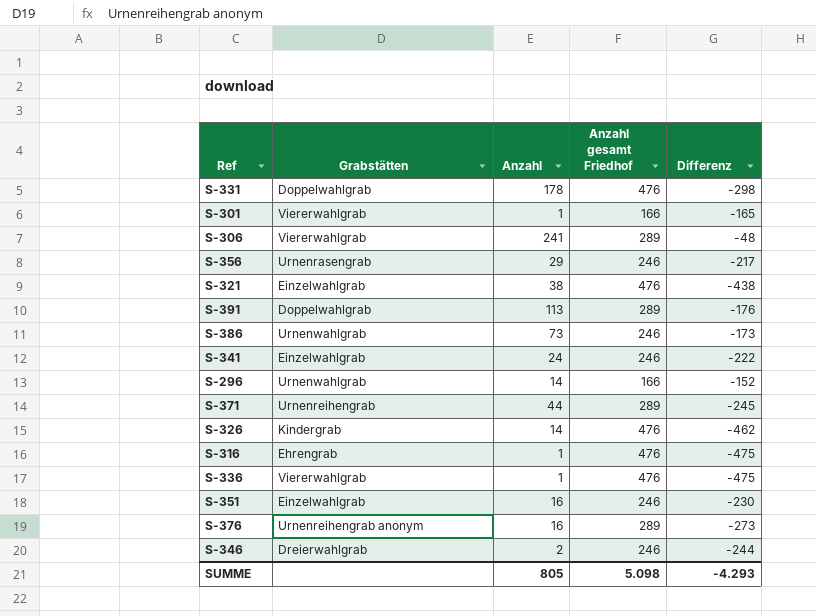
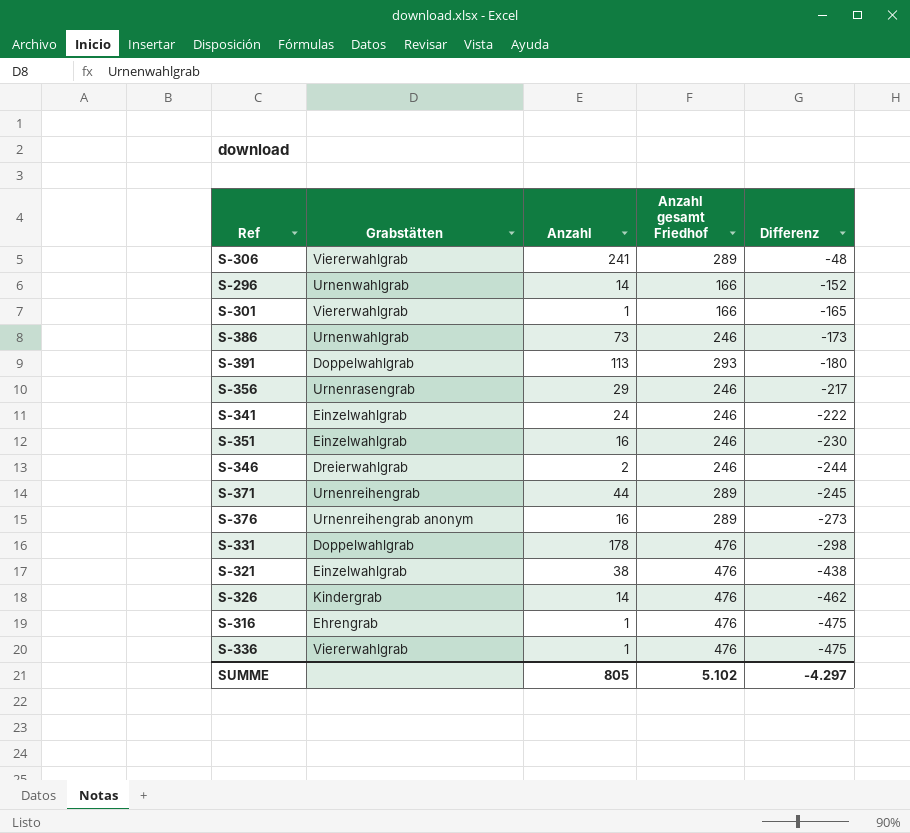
row order: none -> Differenz descending
S-391 | Anzahl gesamt Friedhof: 289 -> 293
S-391 | Differenz: -176 -> -180
SUMME | Anzahl gesamt Friedhof: 5.098 -> 5.102
SUMME | Differenz: -4.293 -> -4.297

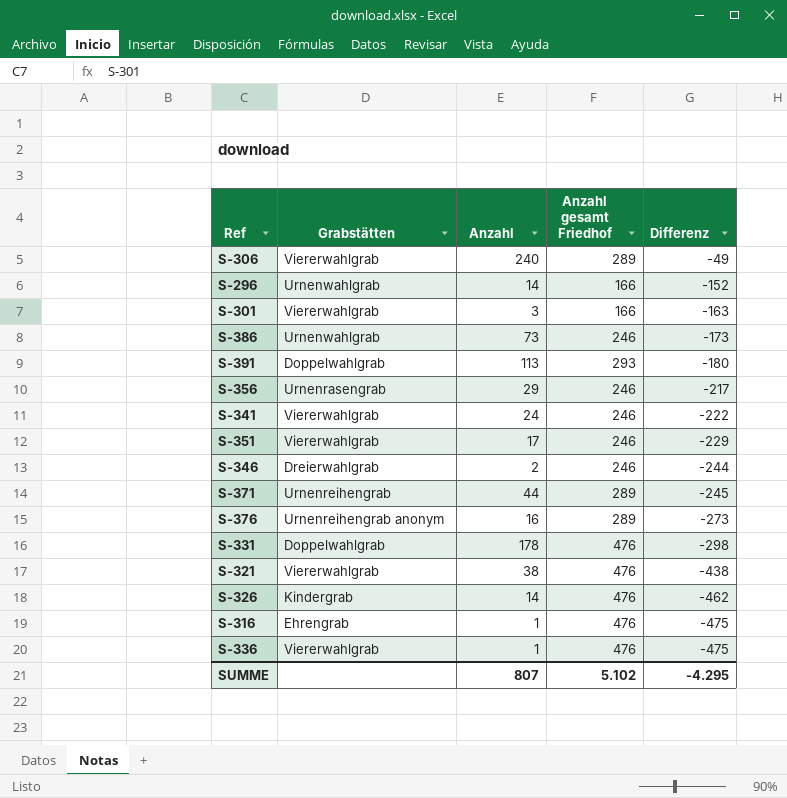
S-306 | Anzahl: 241 -> 240
S-306 | Differenz: -48 -> -49
S-301 | Anzahl: 1 -> 3
S-301 | Differenz: -165 -> -163
S-341 | Grabstätten: Einzelwahlgrab -> Viererwahlgrab
S-351 | Grabstätten: Einzelwahlgrab -> Viererwahlgrab
S-351 | Anzahl: 16 -> 17
S-351 | Differenz: -230 -> -229
S-321 | Grabstätten: Einzelwahlgrab -> Viererwahlgrab
SUMME | Anzahl: 805 -> 807
SUMME | Differenz: -4.297 -> -4.295

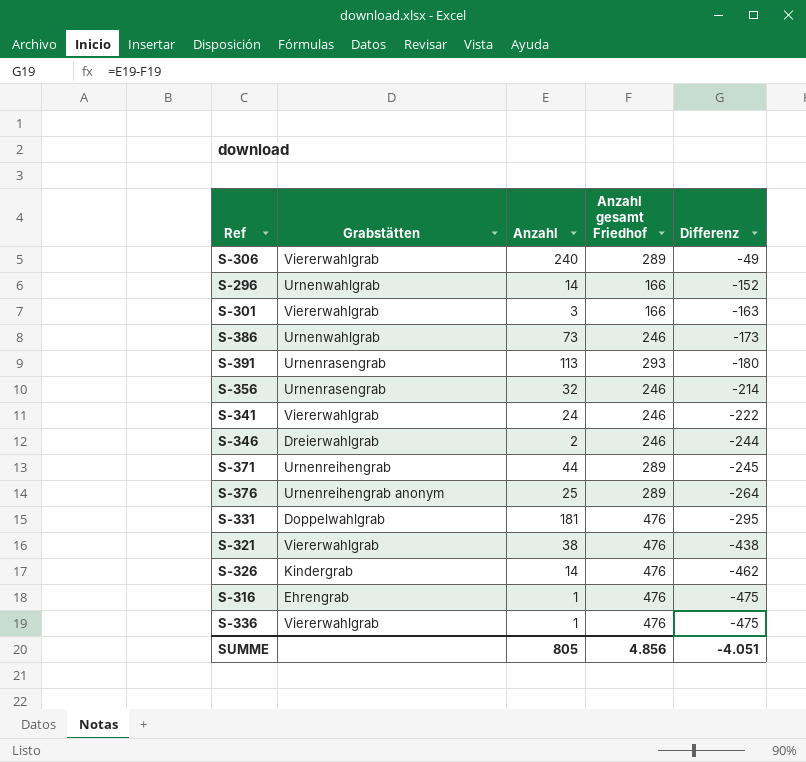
row S-351: Viererwahlgrab | 17 | 246 | -229 -> none
S-391 | Grabstätten: Doppelwahlgrab -> Urnenrasengrab
S-356 | Anzahl: 29 -> 32
S-356 | Differenz: -217 -> -214
S-376 | Anzahl: 16 -> 25
S-376 | Differenz: -273 -> -264
S-331 | Anzahl: 178 -> 181
S-331 | Differenz: -298 -> -295
SUMME | Anzahl: 807 -> 805
SUMME | Anzahl gesamt Friedhof: 5.102 -> 4.856
SUMME | Differenz: -4.295 -> -4.051

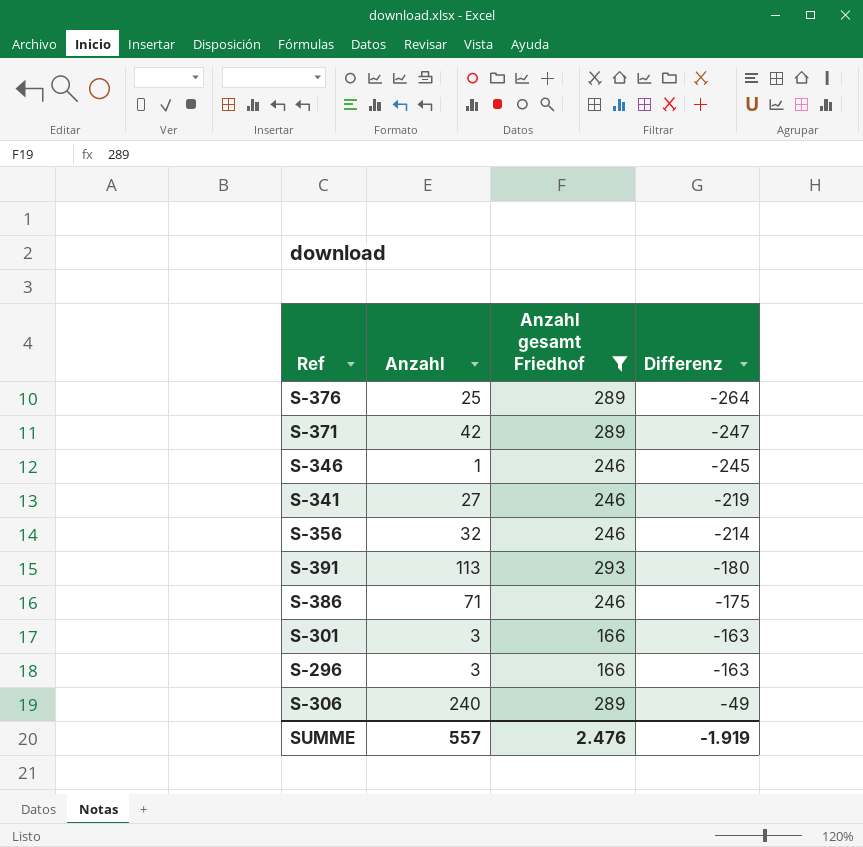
filter: none -> Anzahl gesamt Friedhof != 476
row order: Differenz descending -> Differenz ascending
column Grabstätten | position: 2 -> none
S-371 | Anzahl: 44 -> 42
S-371 | Differenz: -245 -> -247
S-346 | Anzahl: 2 -> 1
S-346 | Differenz: -244 -> -245
S-341 | Anzahl: 24 -> 27
S-341 | Differenz: -222 -> -219
S-386 | Anzahl: 73 -> 71
S-386 | Differenz: -173 -> -175
S-296 | Anzahl: 14 -> 3
S-296 | Differenz: -152 -> -163
SUMME | Anzahl: 805 -> 557
SUMME | Anzahl gesamt Friedhof: 4.856 -> 2.476
SUMME | Differenz: -4.051 -> -1.919

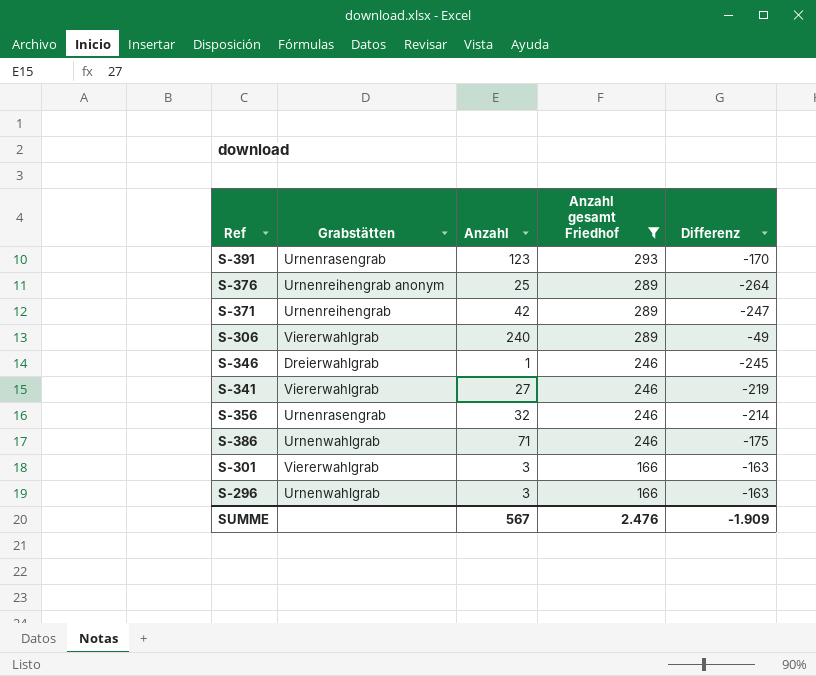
row order: Differenz ascending -> Anzahl gesamt Friedhof descending
column Grabstätten | position: none -> 2
S-391 | Anzahl: 113 -> 123
S-391 | Differenz: -180 -> -170
SUMME | Anzahl: 557 -> 567
SUMME | Differenz: -1.919 -> -1.909

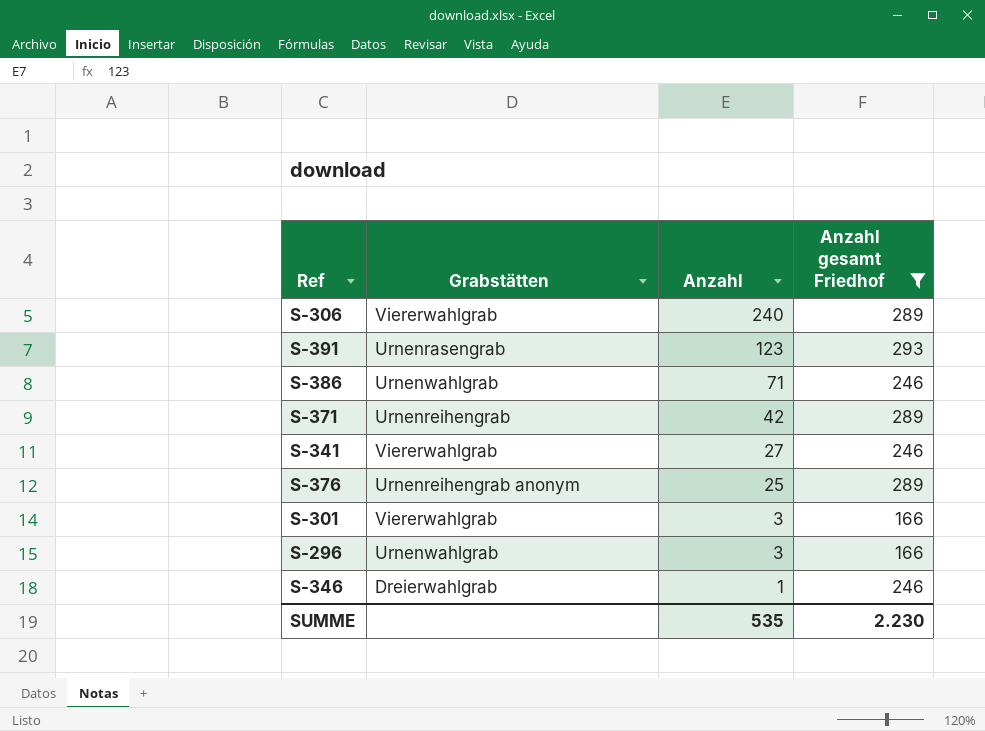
row order: Anzahl gesamt Friedhof descending -> Anzahl descending
column Differenz | formula: [Anzahl] - [Anzahl gesamt Friedhof] -> none
row S-356: Urnenrasengrab | 32 | 246 | -214 -> none
SUMME | Anzahl: 567 -> 535
SUMME | Anzahl gesamt Friedhof: 2.476 -> 2.230

